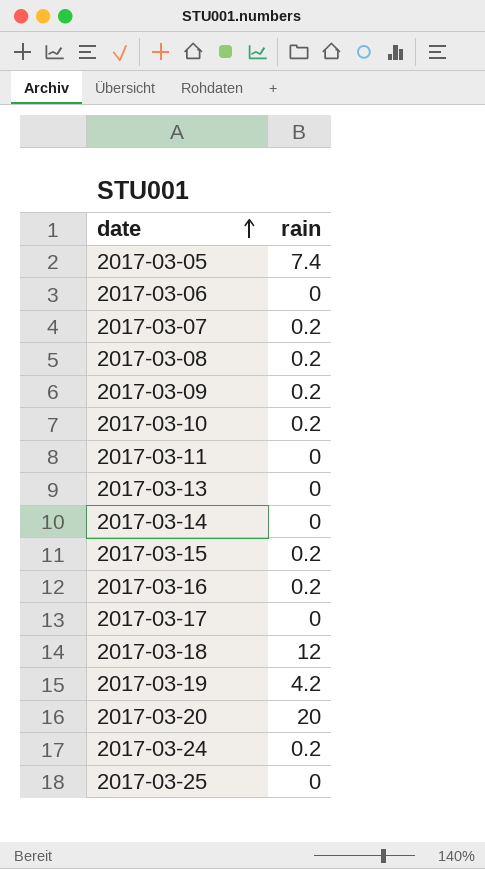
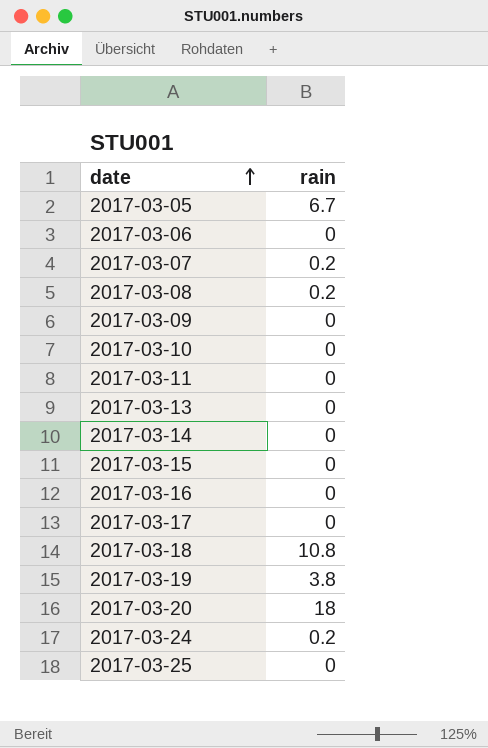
2017-03-05 | rain: 7.4 -> 6.7
2017-03-09 | rain: 0.2 -> 0
2017-03-10 | rain: 0.2 -> 0
2017-03-15 | rain: 0.2 -> 0
2017-03-16 | rain: 0.2 -> 0
2017-03-18 | rain: 12 -> 10.8
2017-03-19 | rain: 4.2 -> 3.8
2017-03-20 | rain: 20 -> 18

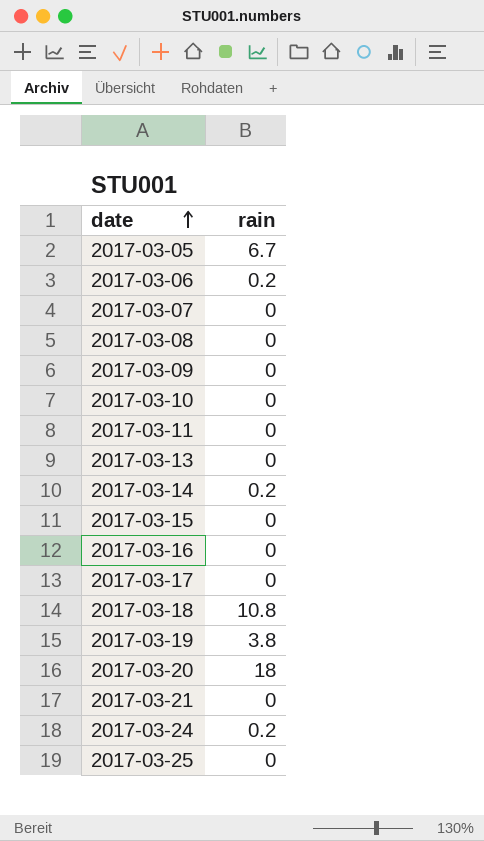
2017-03-06 | rain: 0 -> 0.2
2017-03-07 | rain: 0.2 -> 0
2017-03-08 | rain: 0.2 -> 0
2017-03-14 | rain: 0 -> 0.2
row 2017-03-21: none -> 0

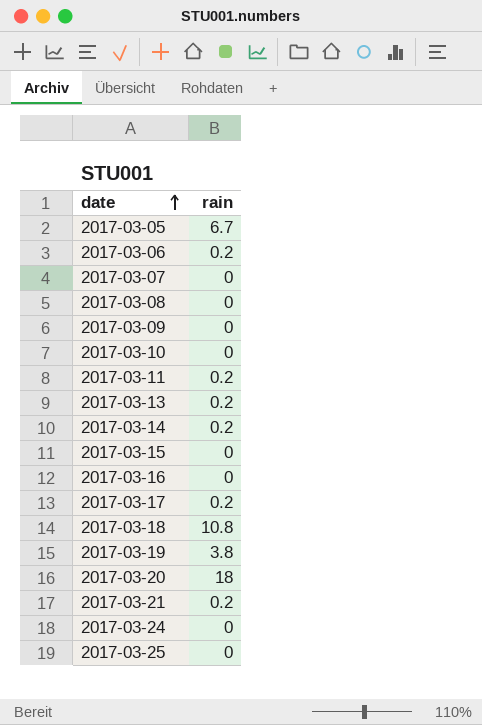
2017-03-11 | rain: 0 -> 0.2
2017-03-13 | rain: 0 -> 0.2
2017-03-17 | rain: 0 -> 0.2
2017-03-21 | rain: 0 -> 0.2
2017-03-24 | rain: 0.2 -> 0

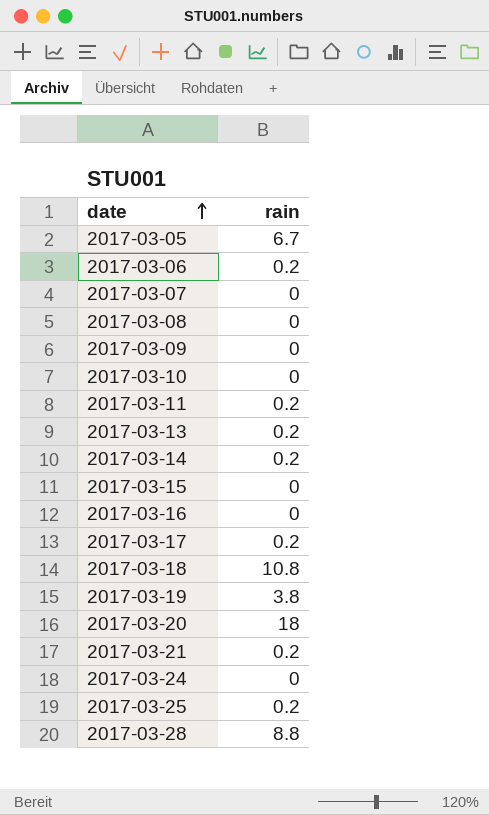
2017-03-25 | rain: 0 -> 0.2
row 2017-03-28: none -> 8.8

